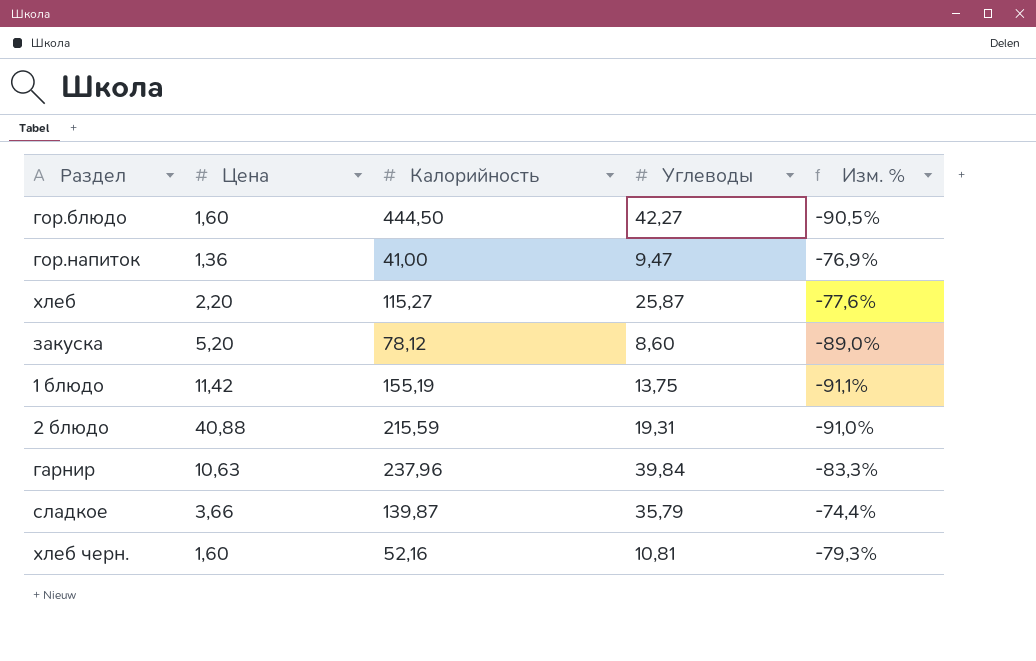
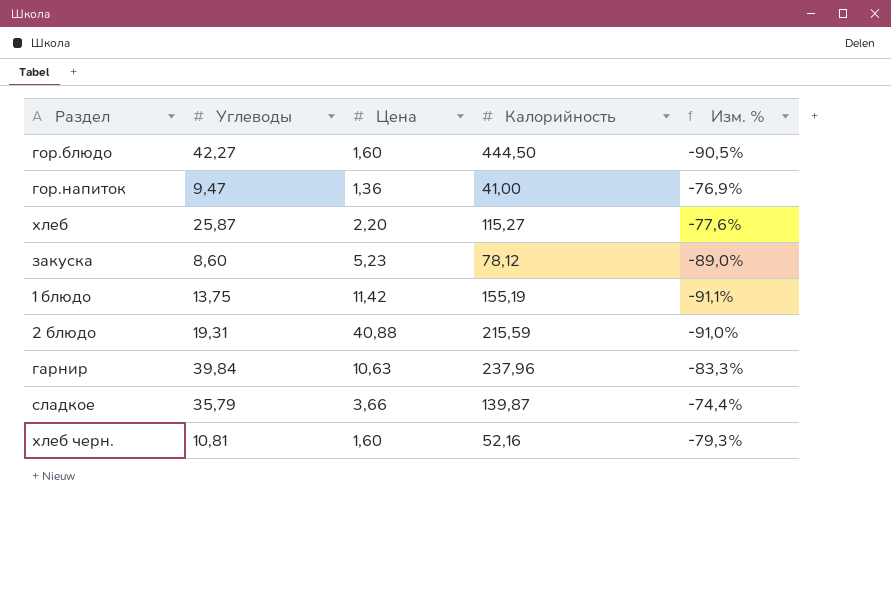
column Углеводы | position: 4 -> 2
закуска | Цена: 5,20 -> 5,23

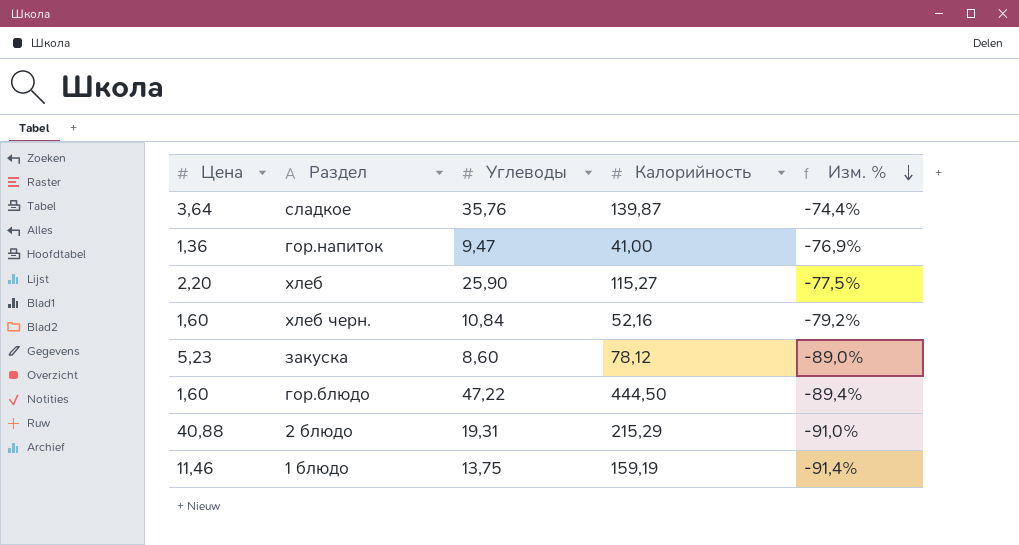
row order: none -> Изм. % descending
column Цена | position: 3 -> 1
row гарнир: 39,84 | 10,63 | 237,96 | -83,3% -> none
сладкое | Цена: 3,66 -> 3,64
сладкое | Углеводы: 35,79 -> 35,76
хлеб | Углеводы: 25,87 -> 25,90
хлеб | Изм. %: -77,6% -> -77,5%
хлеб черн. | Углеводы: 10,81 -> 10,84
хлеб черн. | Изм. %: -79,3% -> -79,2%
гор.блюдо | Углеводы: 42,27 -> 47,22
гор.блюдо | Изм. %: -90,5% -> -89,4%
2 блюдо | Калорийность: 215,59 -> 215,29
1 блюдо | Цена: 11,42 -> 11,46
1 блюдо | Калорийность: 155,19 -> 159,19
1 блюдо | Изм. %: -91,1% -> -91,4%

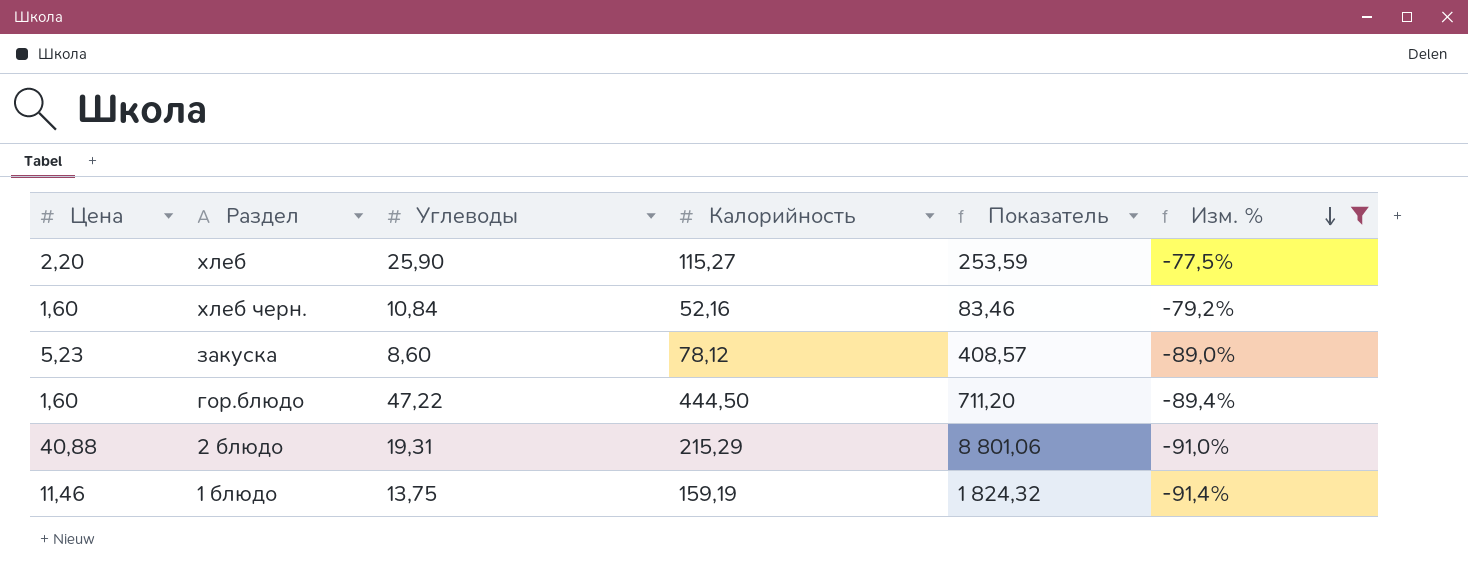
filter: none -> Изм. % <= -77,5%
column Показатель | formula: none -> [Цена] * [Калорийность]

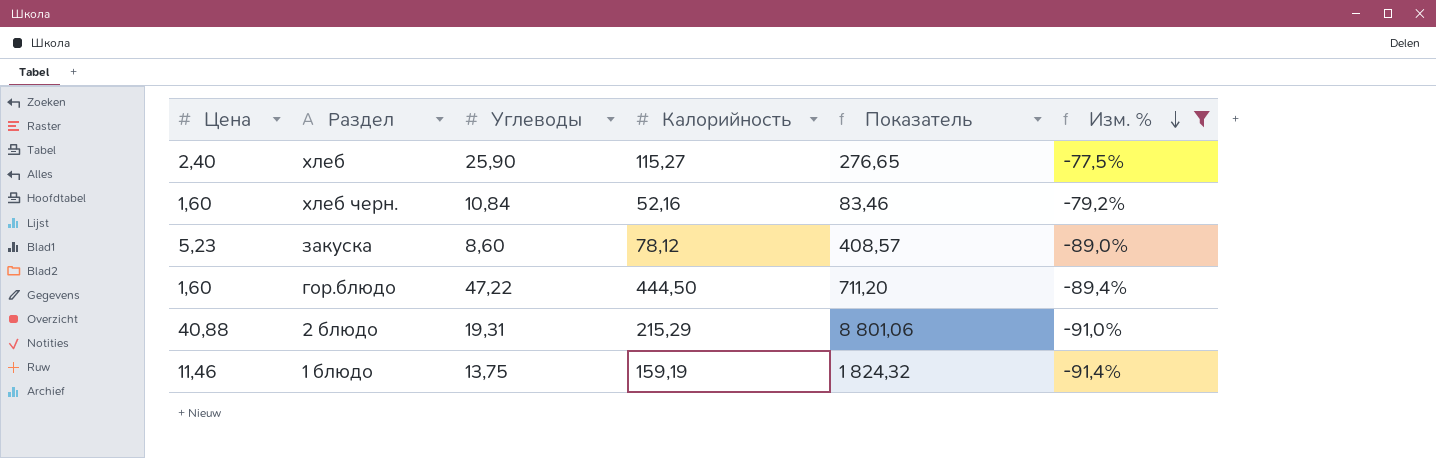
хлеб | Цена: 2,20 -> 2,40
хлеб | Показатель: 253,59 -> 276,65

